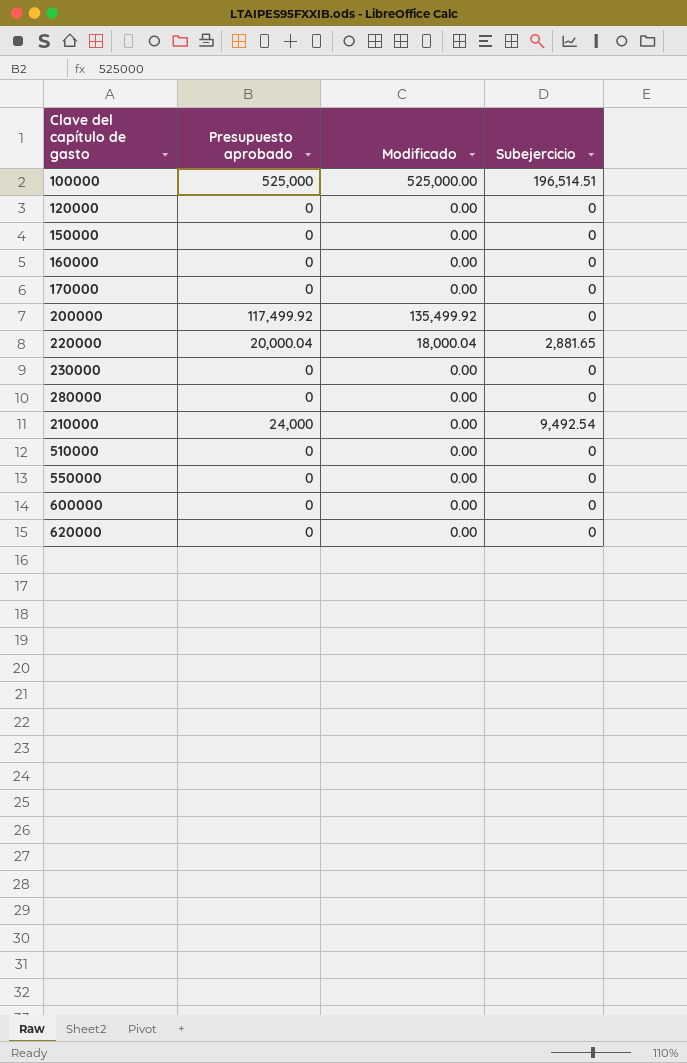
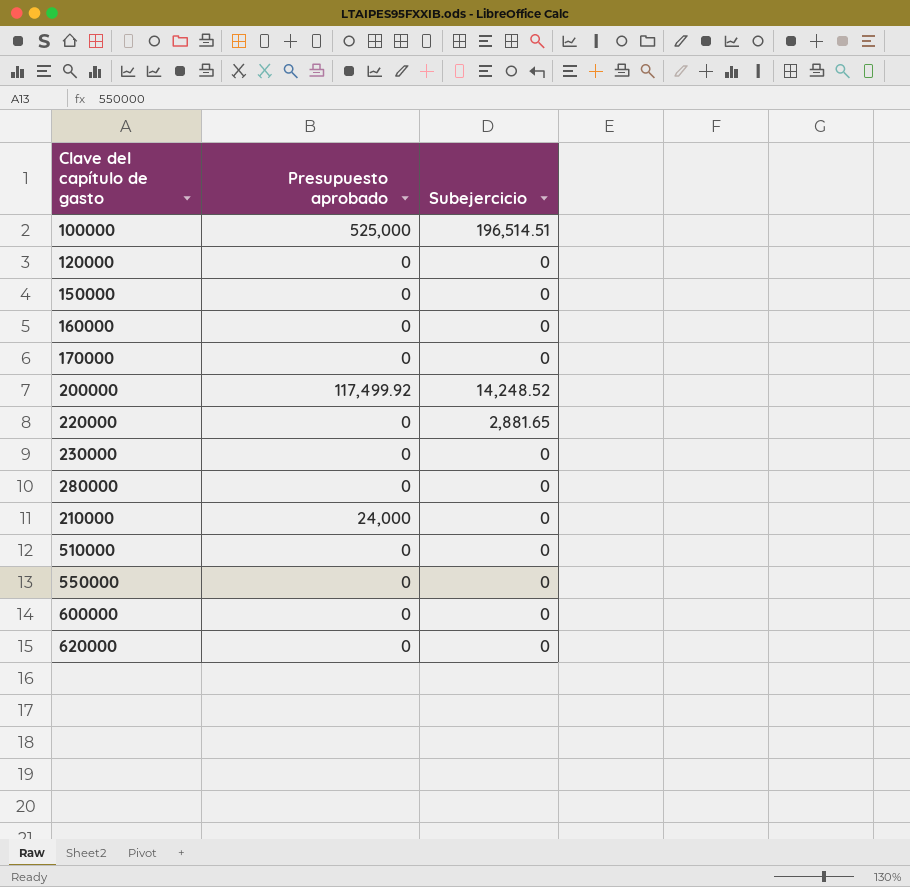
column Modificado | position: 3 -> none
200000 | Subejercicio: 0 -> 14,248.52
220000 | Presupuesto aprobado: 20,000.04 -> 0
210000 | Subejercicio: 9,492.54 -> 0

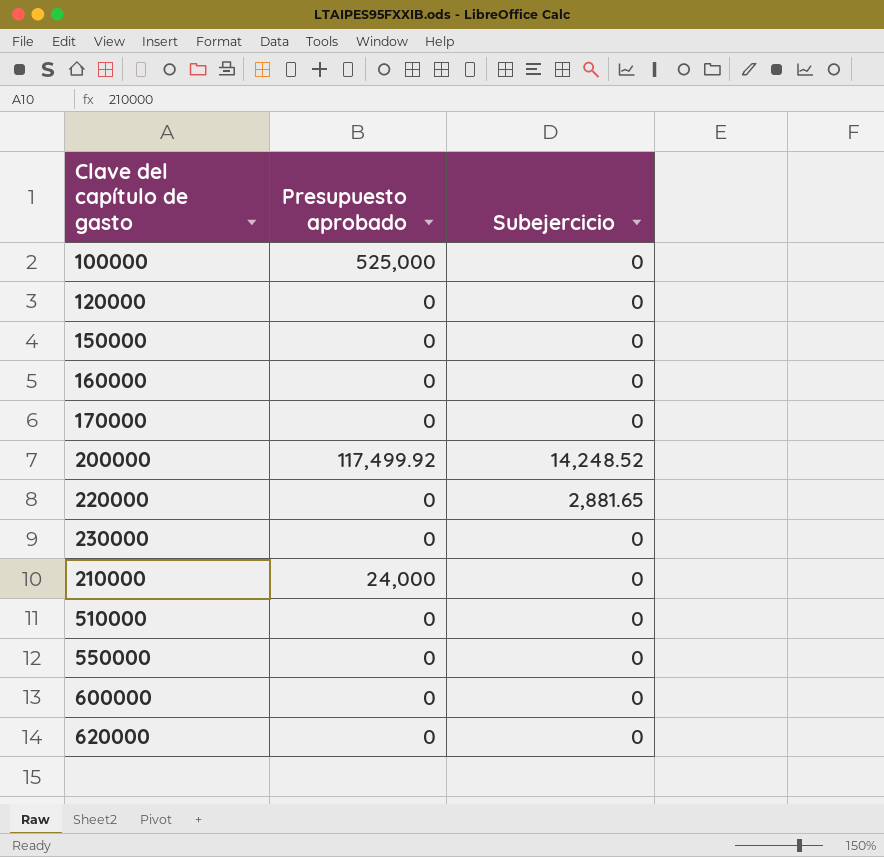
row 280000: 0 | 0 -> none
100000 | Subejercicio: 196,514.51 -> 0

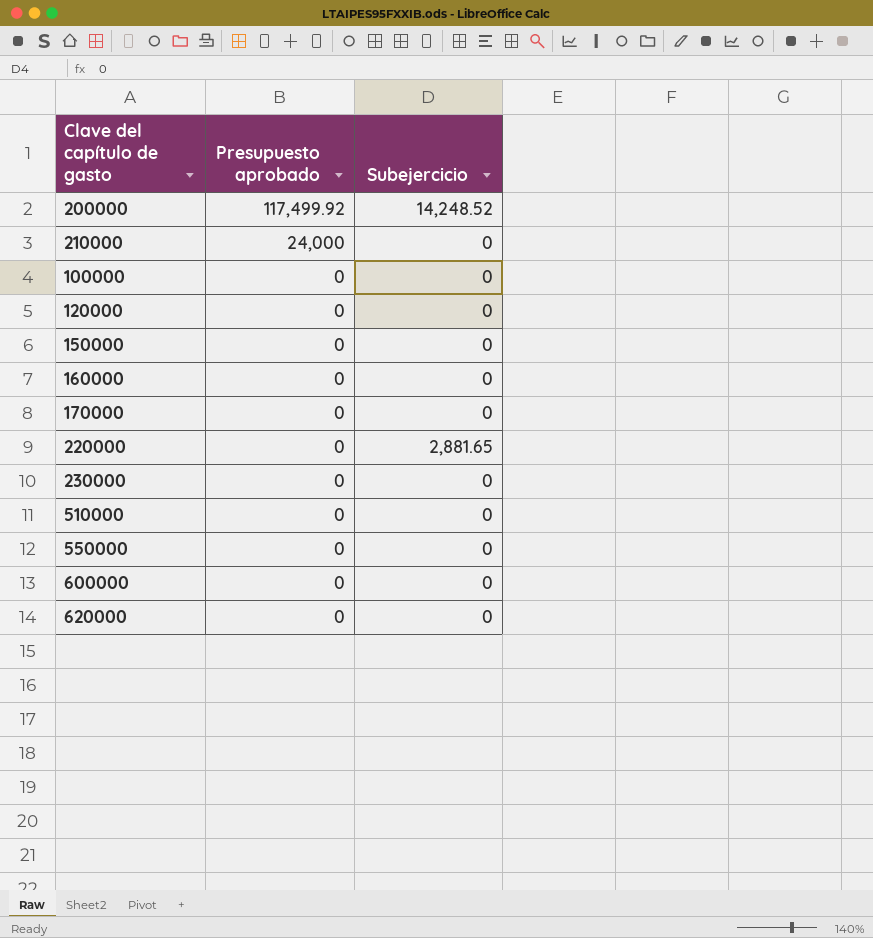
row order: none -> Presupuesto aprobado descending
100000 | Presupuesto aprobado: 525,000 -> 0

